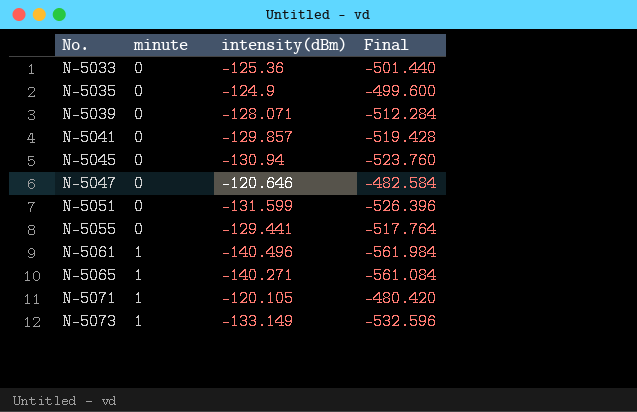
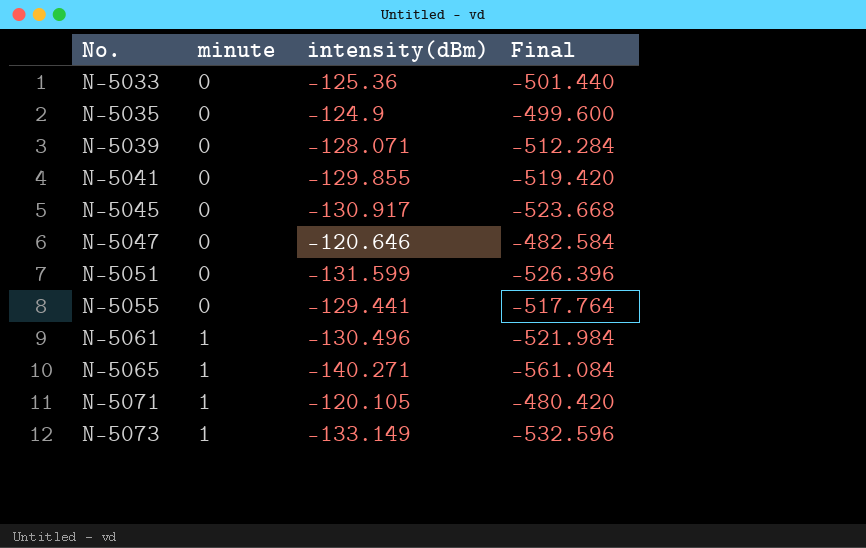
N-5041 | intensity(dBm): -129.857 -> -129.855
N-5041 | Final: -519.428 -> -519.420
N-5045 | intensity(dBm): -130.94 -> -130.917
N-5045 | Final: -523.760 -> -523.668
N-5061 | intensity(dBm): -140.496 -> -130.496
N-5061 | Final: -561.984 -> -521.984

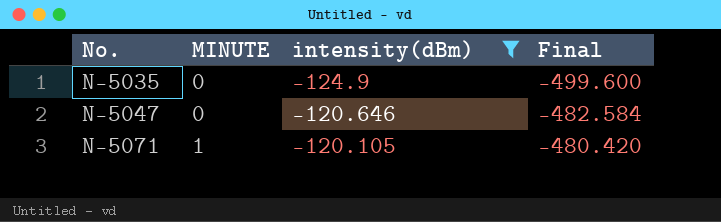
filter: none -> intensity(dBm) >= -124.9
column name: minute -> MINUTE

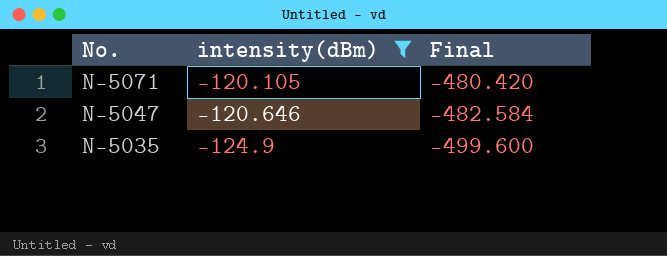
row order: No. ascending -> No. descending
column MINUTE | position: 2 -> none

